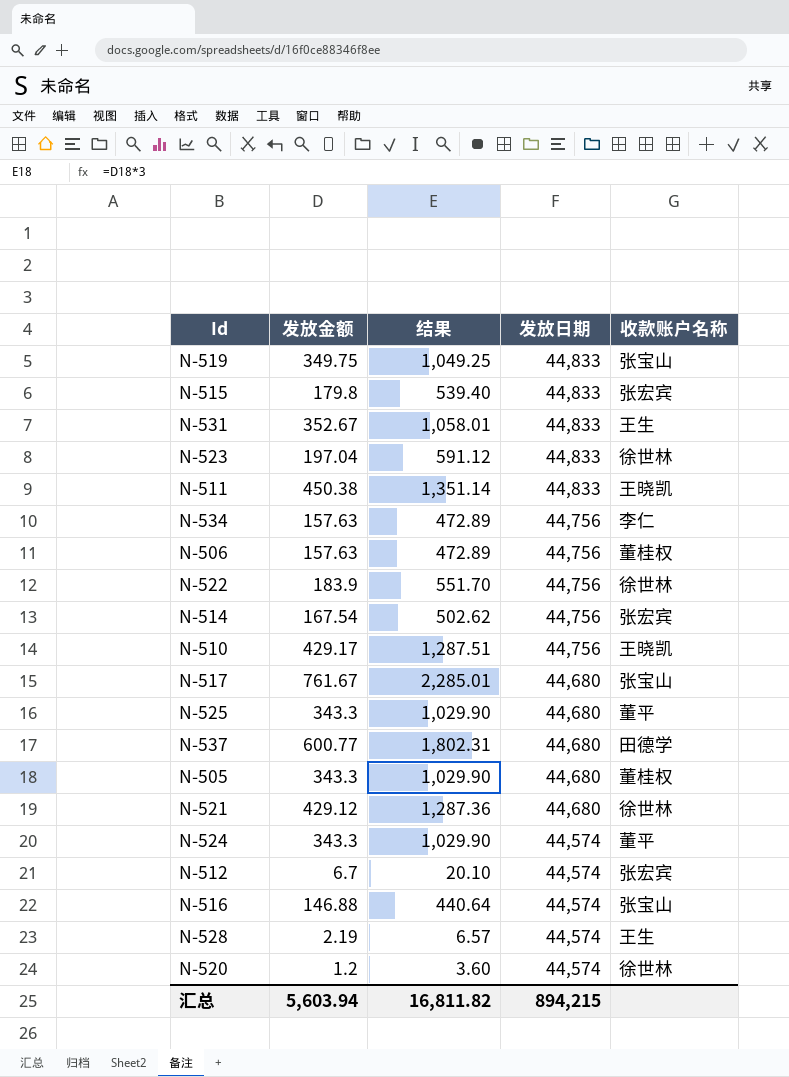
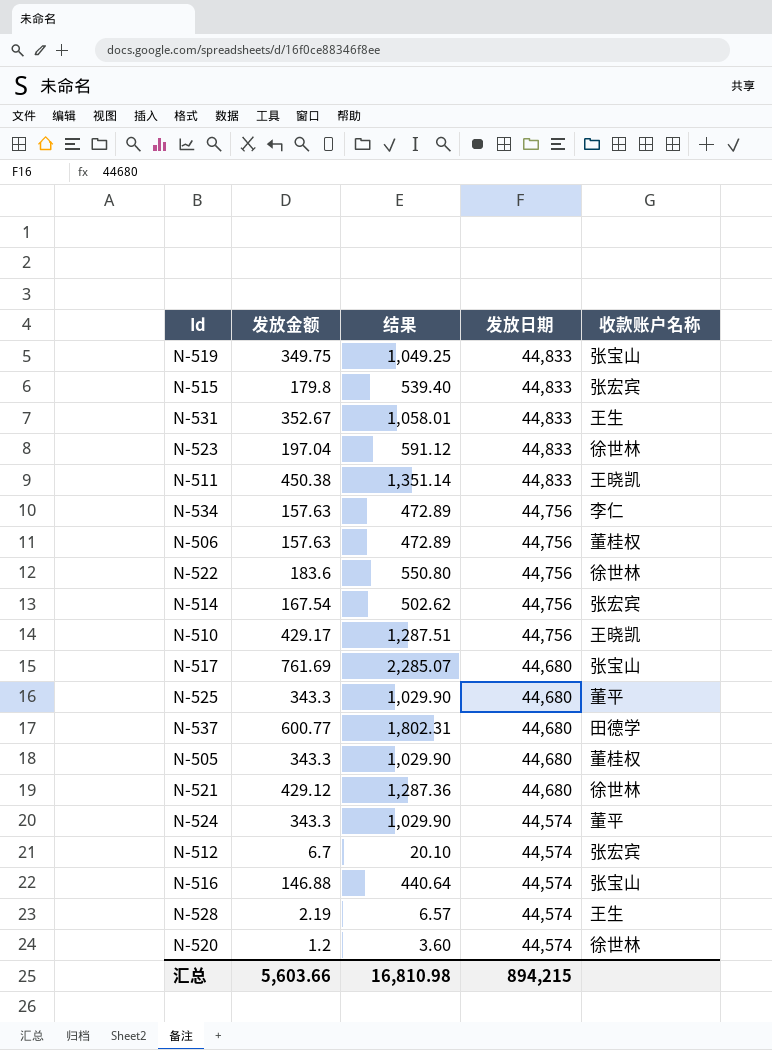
N-522 | 发放金额: 183.9 -> 183.6
N-522 | 结果: 551.70 -> 550.80
N-517 | 发放金额: 761.67 -> 761.69
N-517 | 结果: 2,285.01 -> 2,285.07
汇总 | 发放金额: 5,603.94 -> 5,603.66
汇总 | 结果: 16,811.82 -> 16,810.98

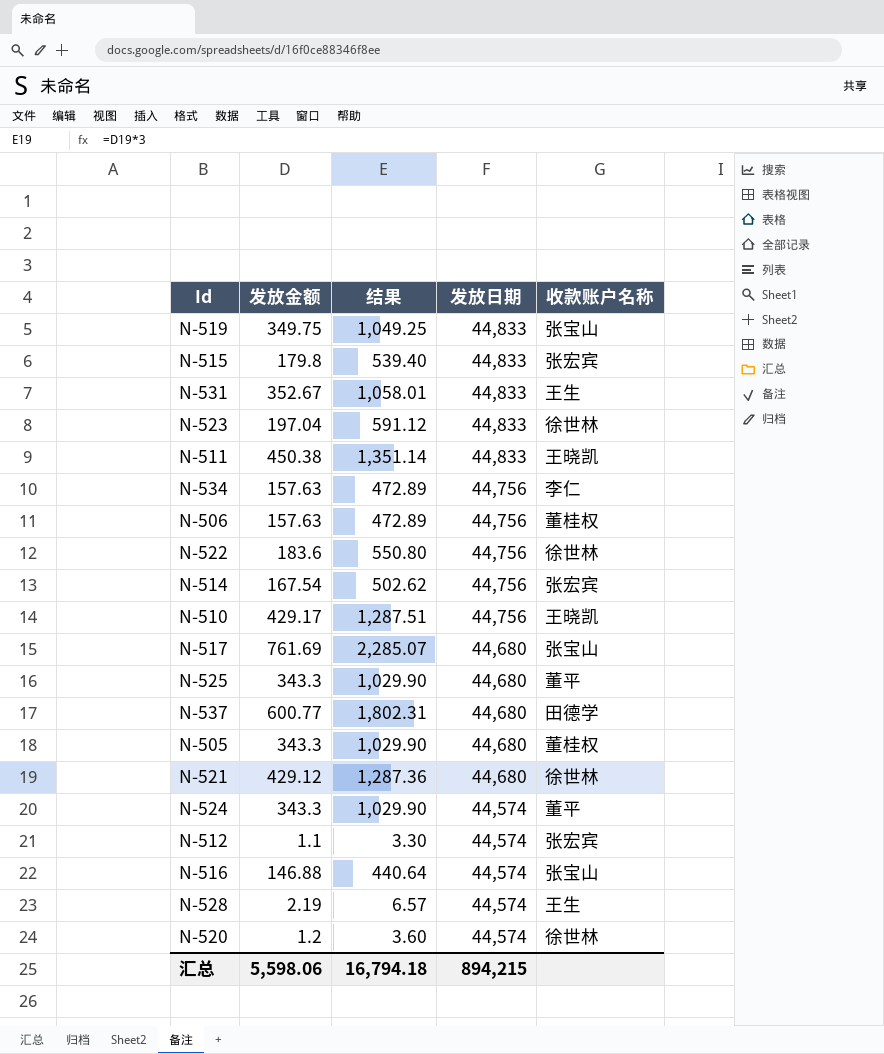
N-512 | 发放金额: 6.7 -> 1.1
N-512 | 结果: 20.10 -> 3.30
汇总 | 发放金额: 5,603.66 -> 5,598.06
汇总 | 结果: 16,810.98 -> 16,794.18

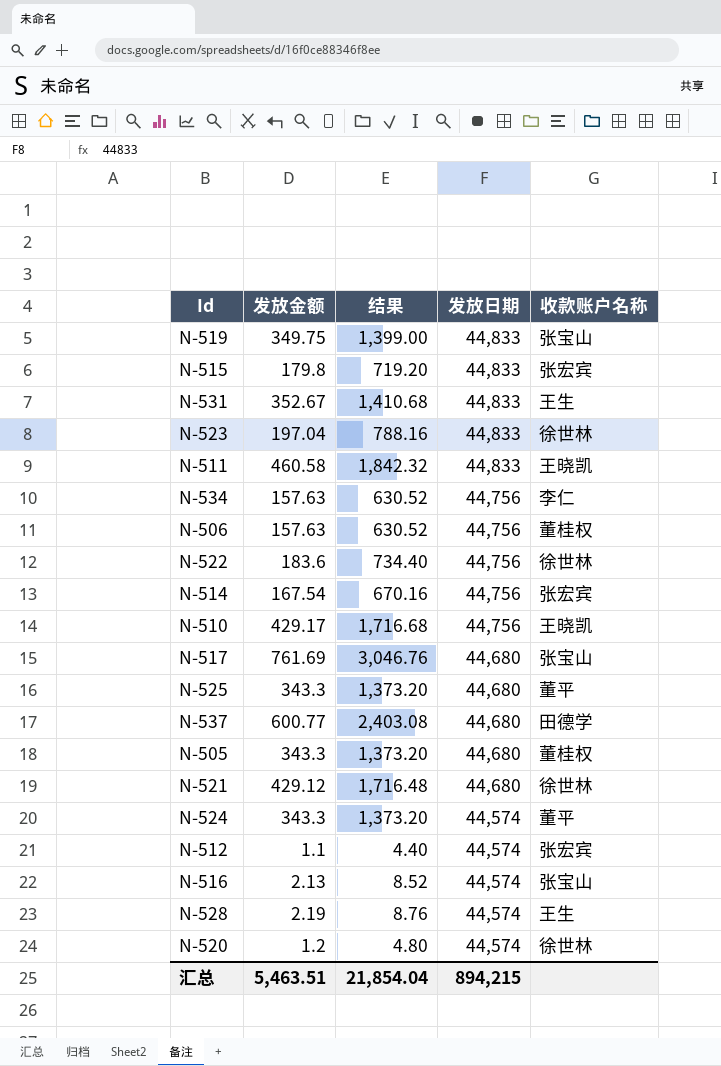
column 结果 | formula: [发放金额] * 3 -> [发放金额] * 4
N-511 | 发放金额: 450.38 -> 460.58
N-516 | 发放金额: 146.88 -> 2.13
汇总 | 发放金额: 5,598.06 -> 5,463.51
汇总 | 结果: 16,794.18 -> 21,854.04

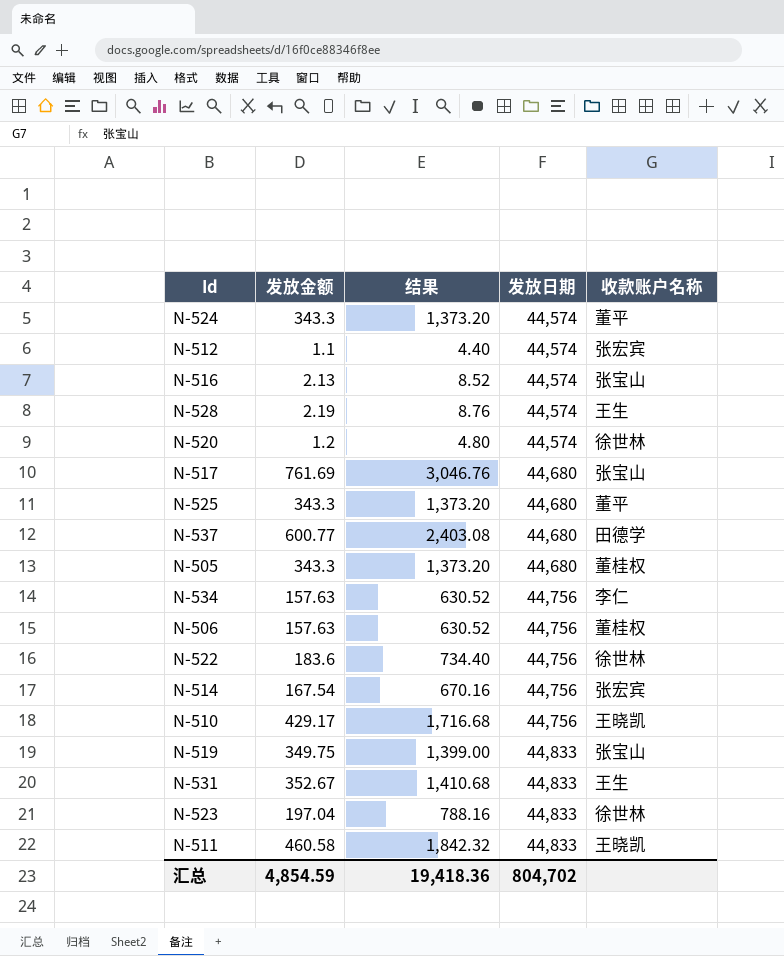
row order: 发放日期 descending -> 发放日期 ascending
row N-515: 179.8 | 719.20 | 44,833 | 张宏宾 -> none
row N-521: 429.12 | 1,716.48 | 44,680 | 徐世林 -> none
汇总 | 发放金额: 5,463.51 -> 4,854.59
汇总 | 结果: 21,854.04 -> 19,418.36
汇总 | 发放日期: 894,215 -> 804,702

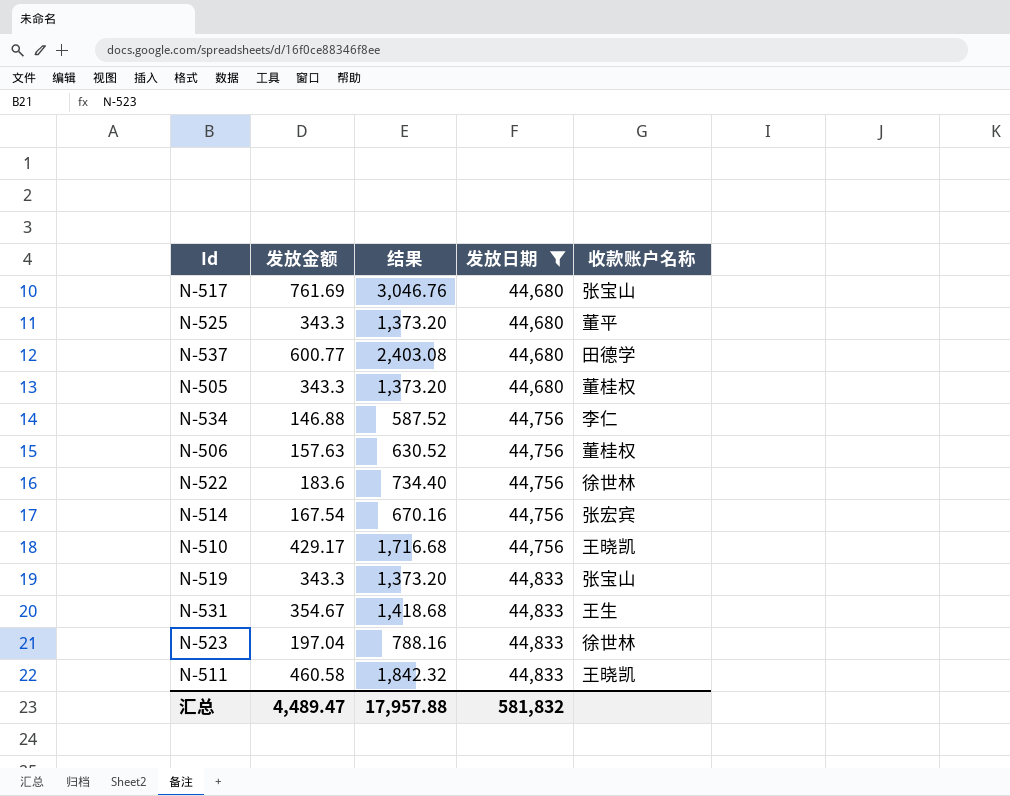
filter: none -> 发放日期 != 44,574
N-534 | 发放金额: 157.63 -> 146.88
N-534 | 结果: 630.52 -> 587.52
N-519 | 发放金额: 349.75 -> 343.3
N-519 | 结果: 1,399.00 -> 1,373.20
N-531 | 发放金额: 352.67 -> 354.67
N-531 | 结果: 1,410.68 -> 1,418.68
汇总 | 发放金额: 4,854.59 -> 4,489.47
汇总 | 结果: 19,418.36 -> 17,957.88
汇总 | 发放日期: 804,702 -> 581,832

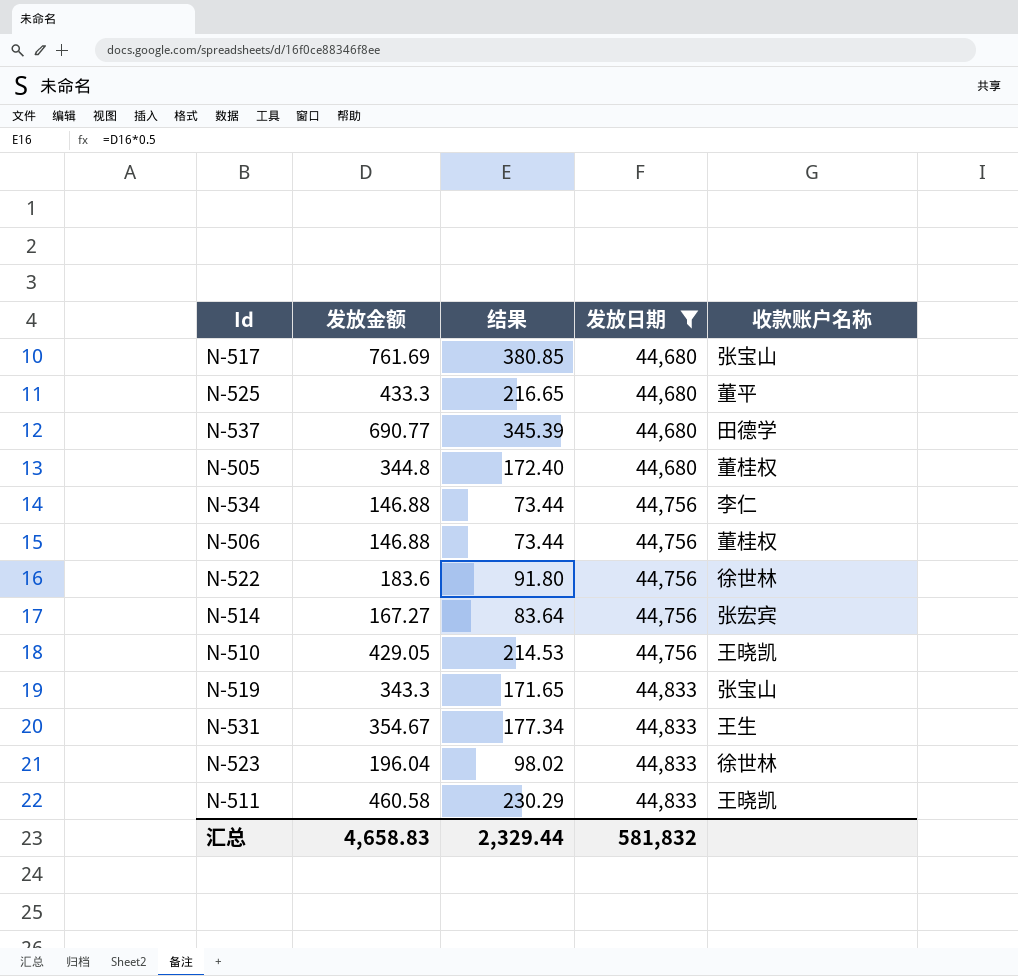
column 结果 | formula: [发放金额] * 4 -> [发放金额] * 0.5
N-525 | 发放金额: 343.3 -> 433.3
N-537 | 发放金额: 600.77 -> 690.77
N-505 | 发放金额: 343.3 -> 344.8
N-506 | 发放金额: 157.63 -> 146.88
N-514 | 发放金额: 167.54 -> 167.27
N-510 | 发放金额: 429.17 -> 429.05
N-523 | 发放金额: 197.04 -> 196.04
汇总 | 发放金额: 4,489.47 -> 4,658.83
汇总 | 结果: 17,957.88 -> 2,329.44

